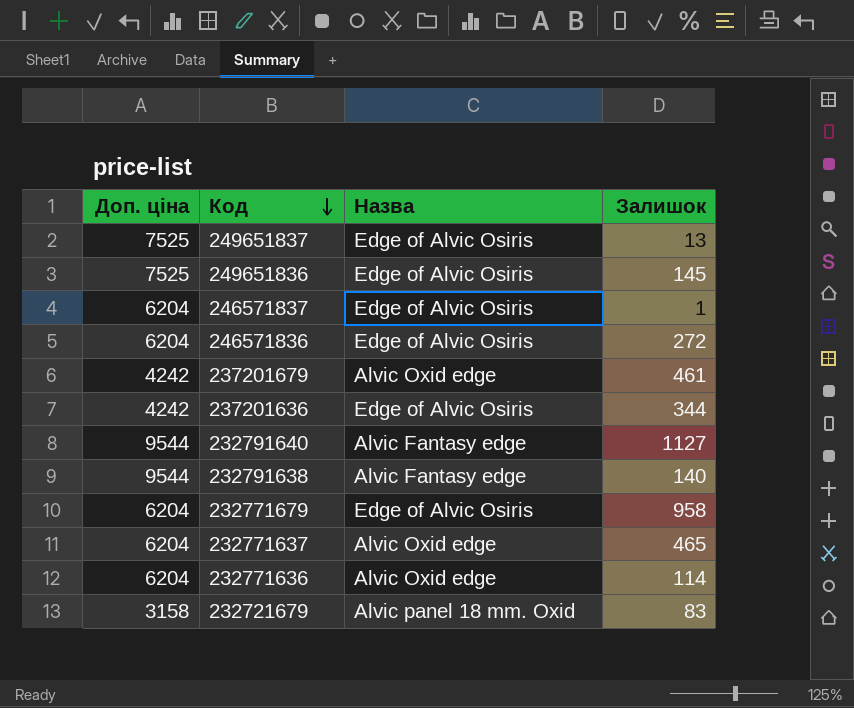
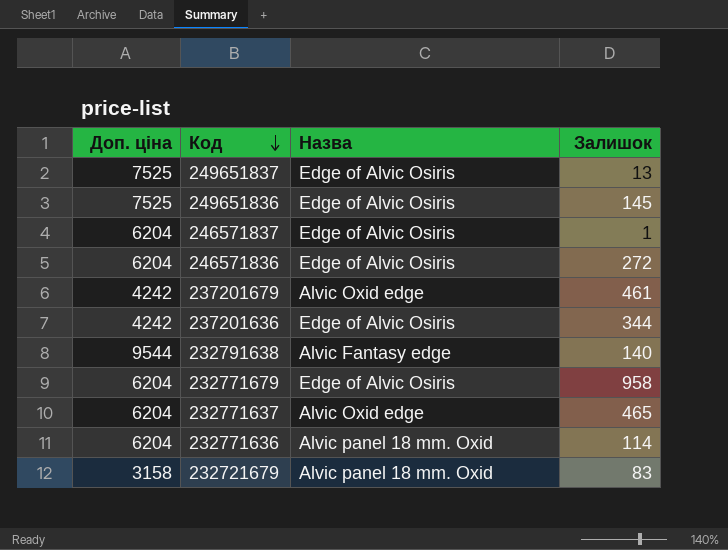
row 232791640: 9544 | Alvic Fantasy edge | 1127 -> none
232771636 | Назва: Alvic Oxid edge -> Alvic panel 18 mm. Oxid

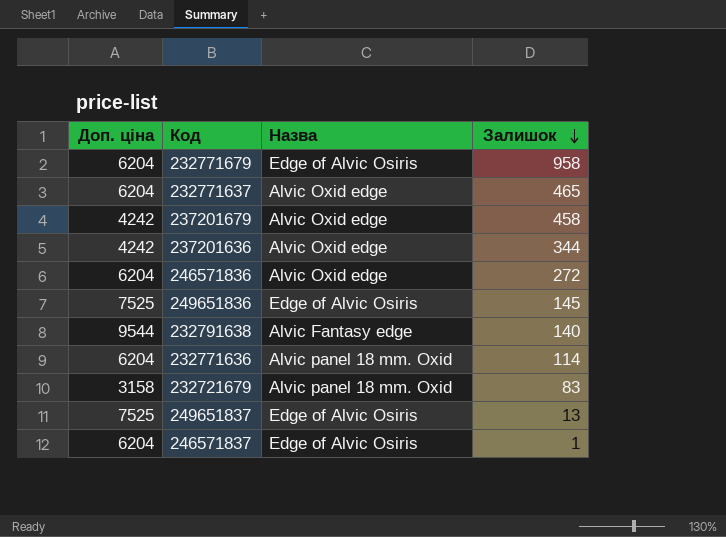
row order: Код descending -> Залишок descending
237201679 | Залишок: 461 -> 458
237201636 | Назва: Edge of Alvic Osiris -> Alvic Oxid edge
246571836 | Назва: Edge of Alvic Osiris -> Alvic Oxid edge

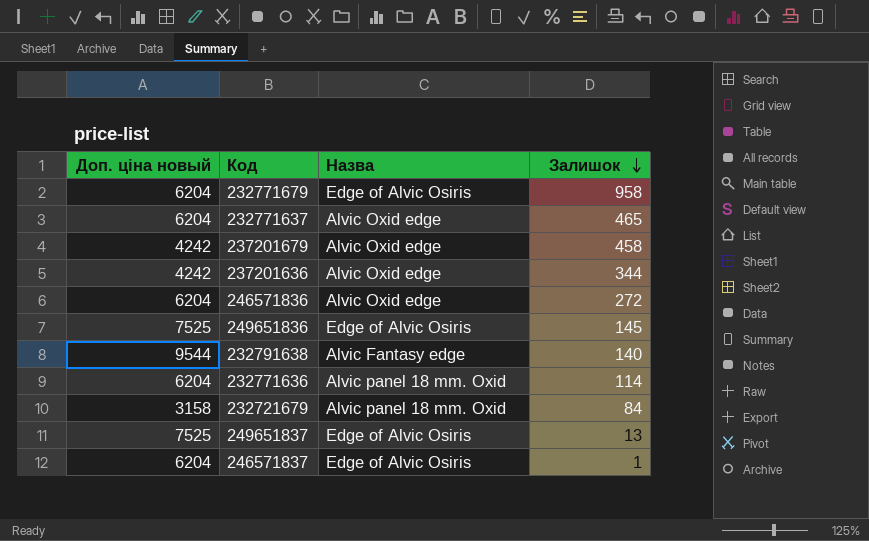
column name: Доп. ціна -> Доп. ціна новый
232721679 | Залишок: 83 -> 84

